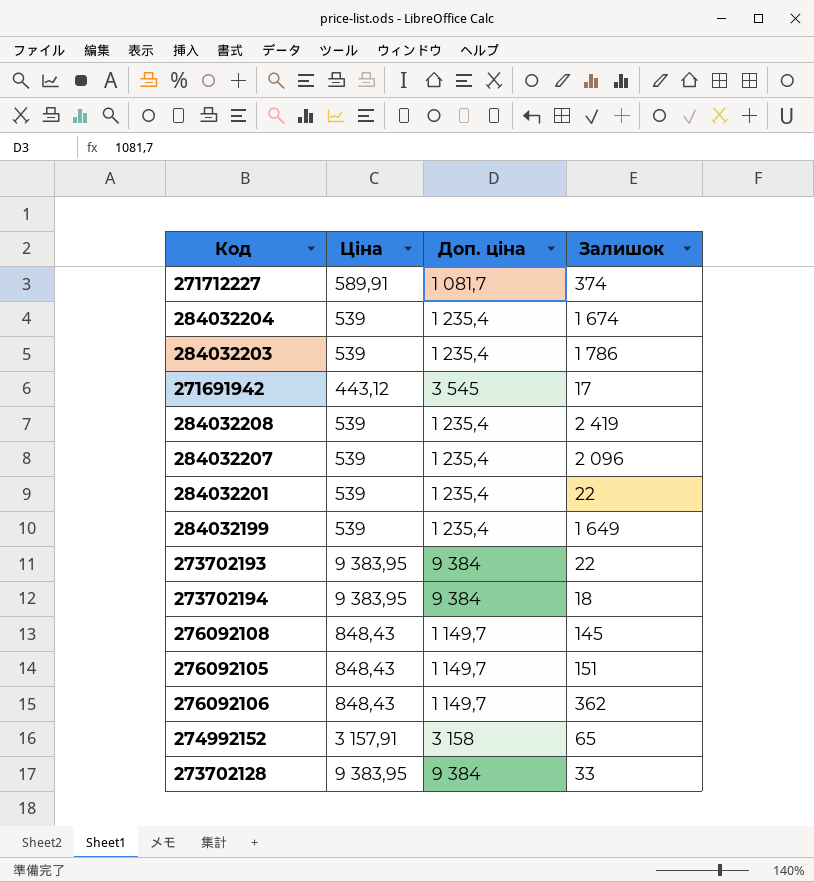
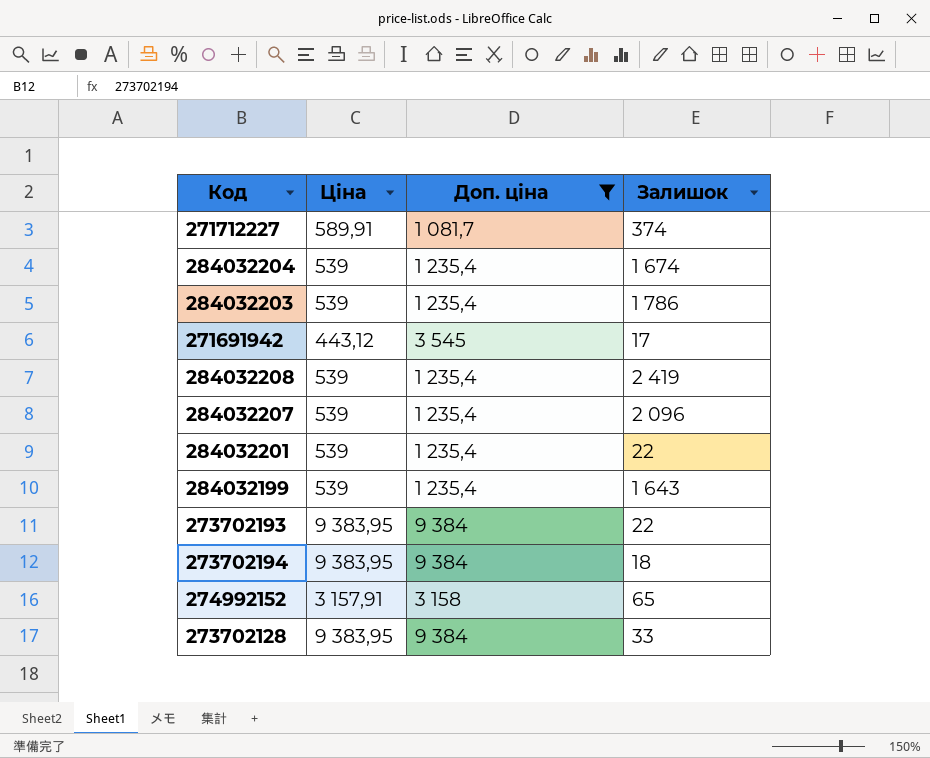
filter: none -> Доп. ціна != 1 149,7
284032199 | Залишок: 1 649 -> 1 643

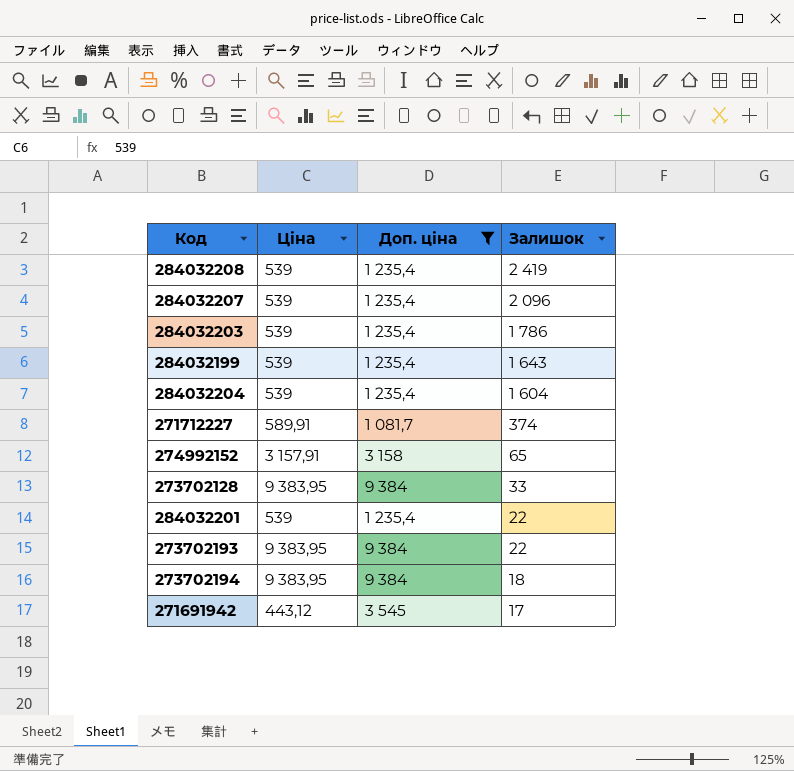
row order: none -> Залишок descending
284032204 | Залишок: 1 674 -> 1 604

